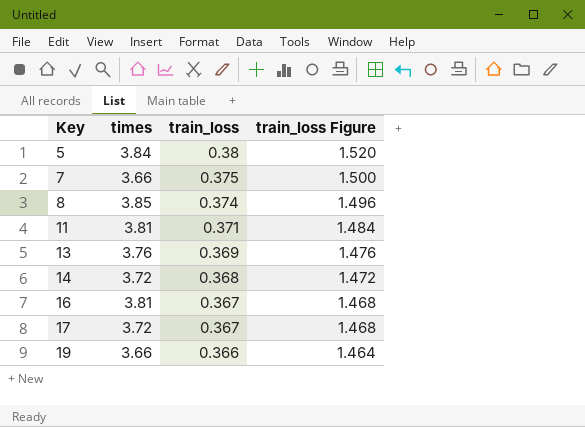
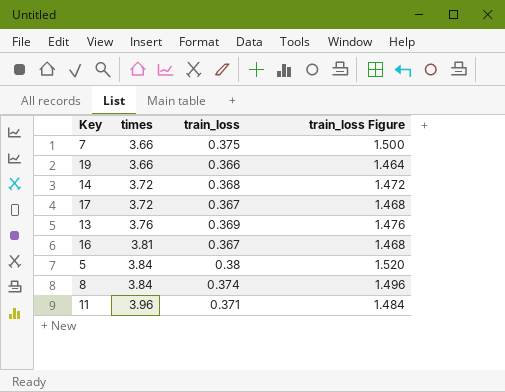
row order: Key ascending -> times ascending
8 | times: 3.85 -> 3.84
11 | times: 3.81 -> 3.96

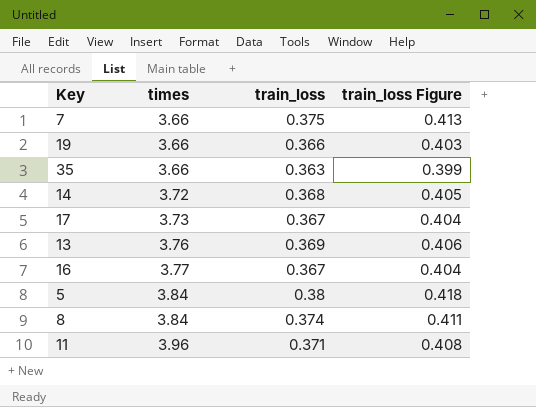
column train_loss Figure | formula: [train_loss] * 4 -> [train_loss] * 1.1
row 35: none -> 3.66 | 0.363 | 0.399
17 | times: 3.72 -> 3.73
16 | times: 3.81 -> 3.77

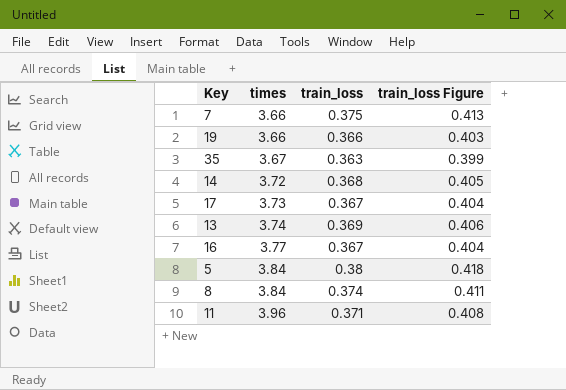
35 | times: 3.66 -> 3.67
13 | times: 3.76 -> 3.74

